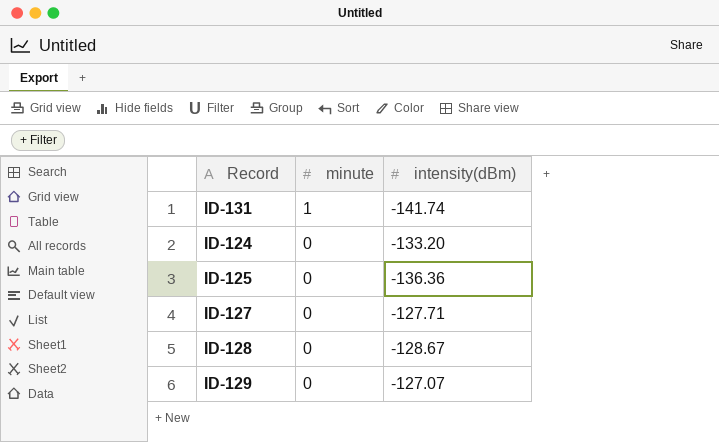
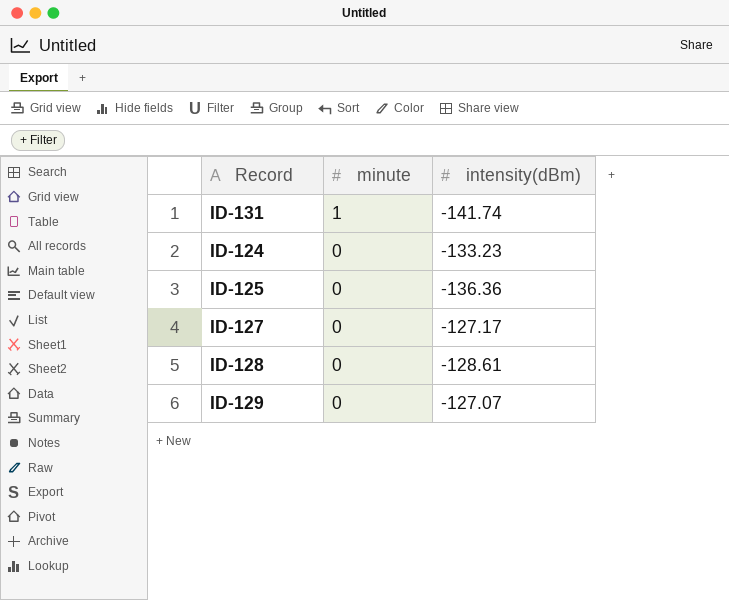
ID-124 | intensity(dBm): -133.20 -> -133.23
ID-127 | intensity(dBm): -127.71 -> -127.17
ID-128 | intensity(dBm): -128.67 -> -128.61

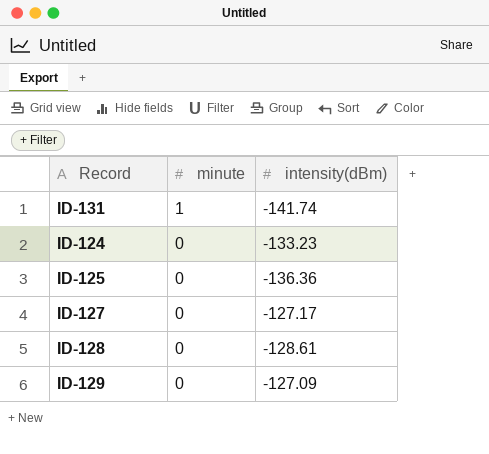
ID-129 | intensity(dBm): -127.07 -> -127.09

